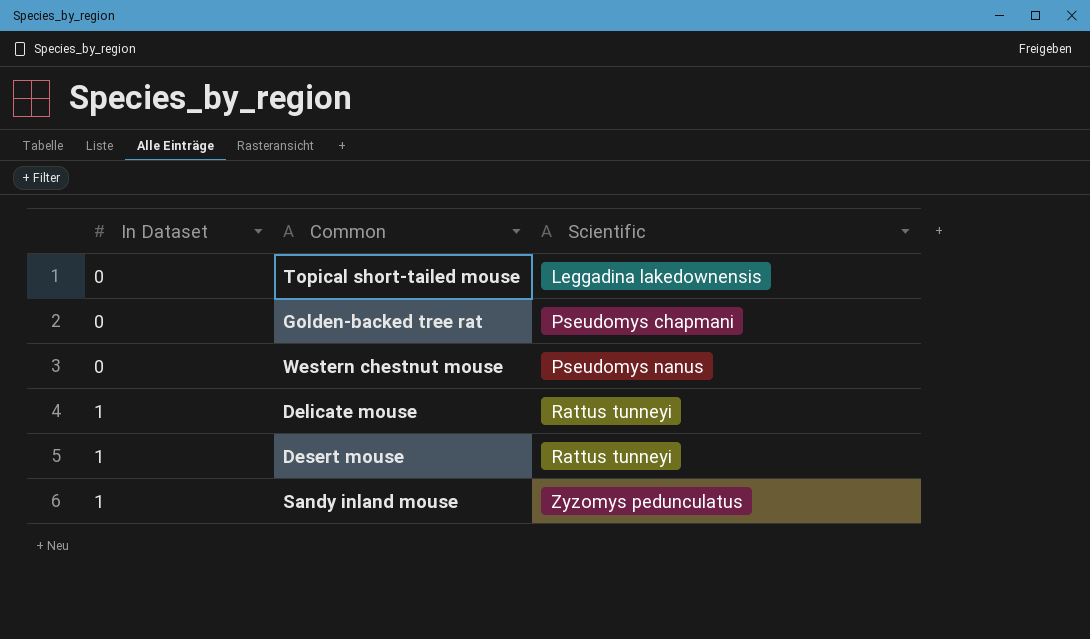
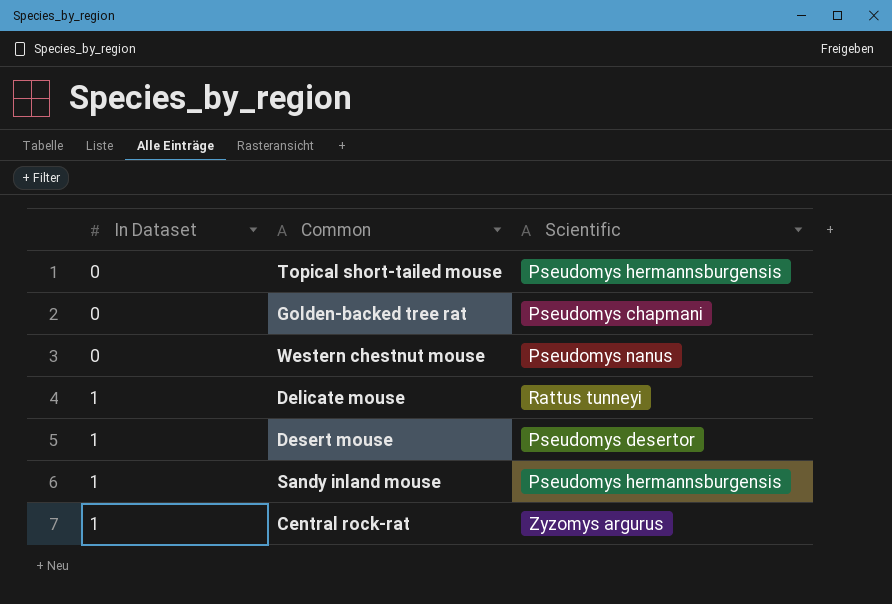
Topical short-tailed mouse | Scientific: Leggadina lakedownensis -> Pseudomys hermannsburgensis
Desert mouse | Scientific: Rattus tunneyi -> Pseudomys desertor
Sandy inland mouse | Scientific: Zyzomys pedunculatus -> Pseudomys hermannsburgensis
row Central rock-rat: none -> 1 | Zyzomys argurus

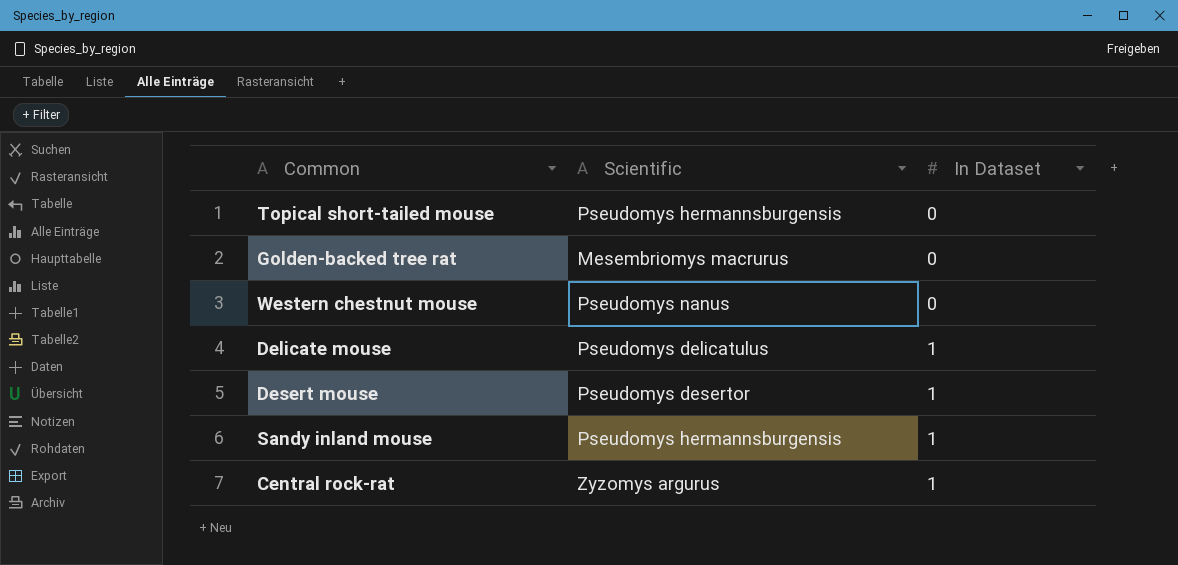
column In Dataset | position: 1 -> 3
Golden-backed tree rat | Scientific: Pseudomys chapmani -> Mesembriomys macrurus
Delicate mouse | Scientific: Rattus tunneyi -> Pseudomys delicatulus

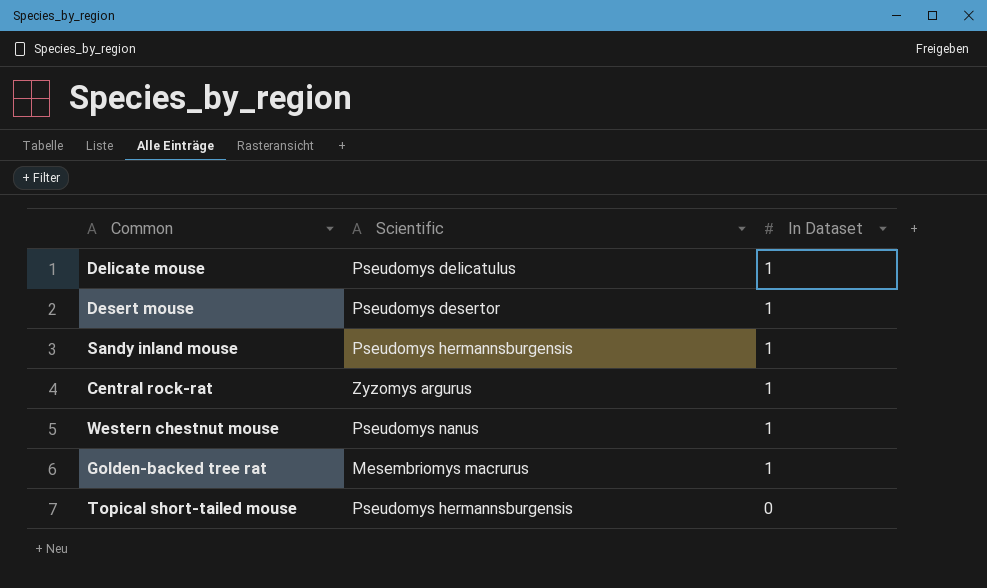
row order: In Dataset ascending -> In Dataset descending
Western chestnut mouse | In Dataset: 0 -> 1
Golden-backed tree rat | In Dataset: 0 -> 1

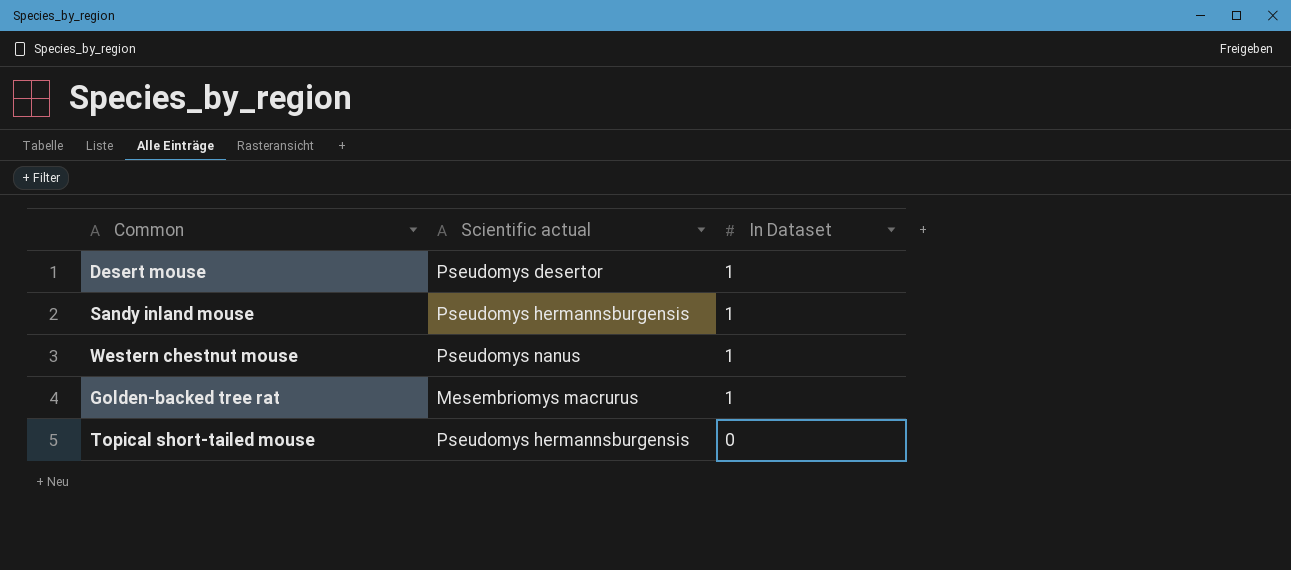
column name: Scientific -> Scientific actual
row Delicate mouse: Pseudomys delicatulus | 1 -> none
row Central rock-rat: Zyzomys argurus | 1 -> none

